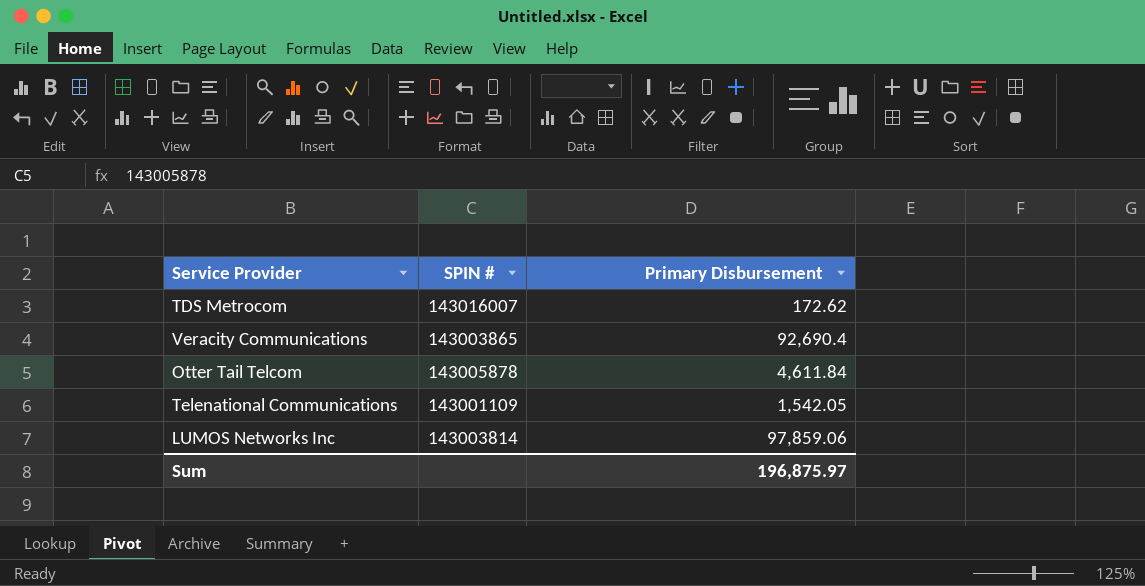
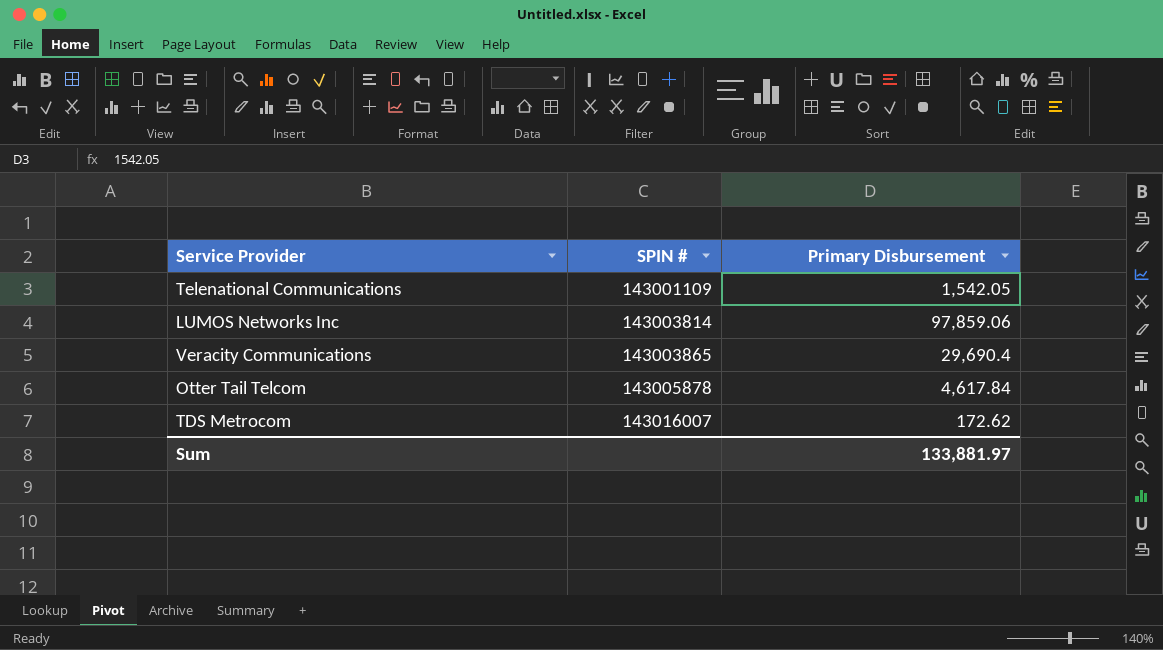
row order: none -> SPIN # ascending
Veracity Communications | Primary Disbursement: 92,690.4 -> 29,690.4
Otter Tail Telcom | Primary Disbursement: 4,611.84 -> 4,617.84
Sum | Primary Disbursement: 196,875.97 -> 133,881.97

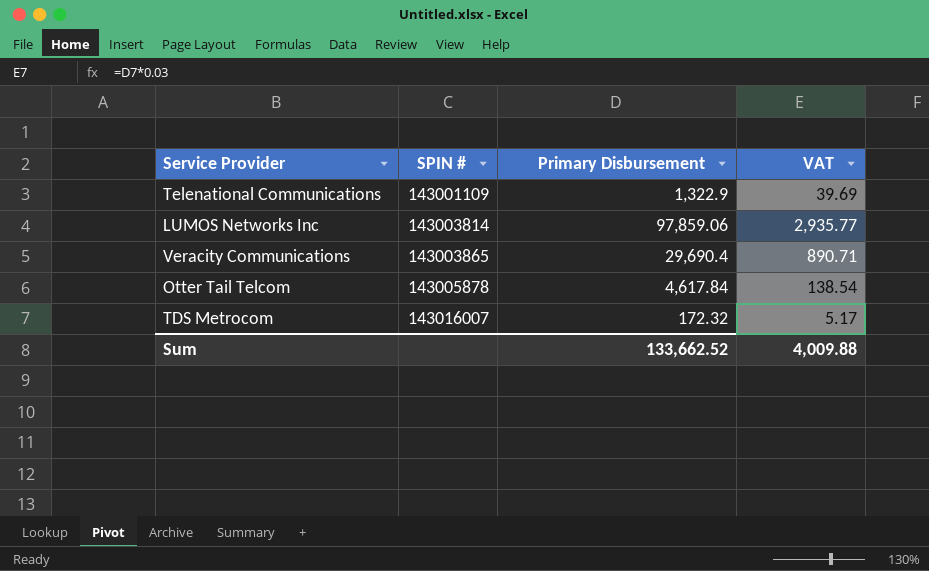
column VAT | formula: none -> [Primary Disbursement] * 0.03
Telenational Communications | Primary Disbursement: 1,542.05 -> 1,322.9
TDS Metrocom | Primary Disbursement: 172.62 -> 172.32
Sum | Primary Disbursement: 133,881.97 -> 133,662.52

